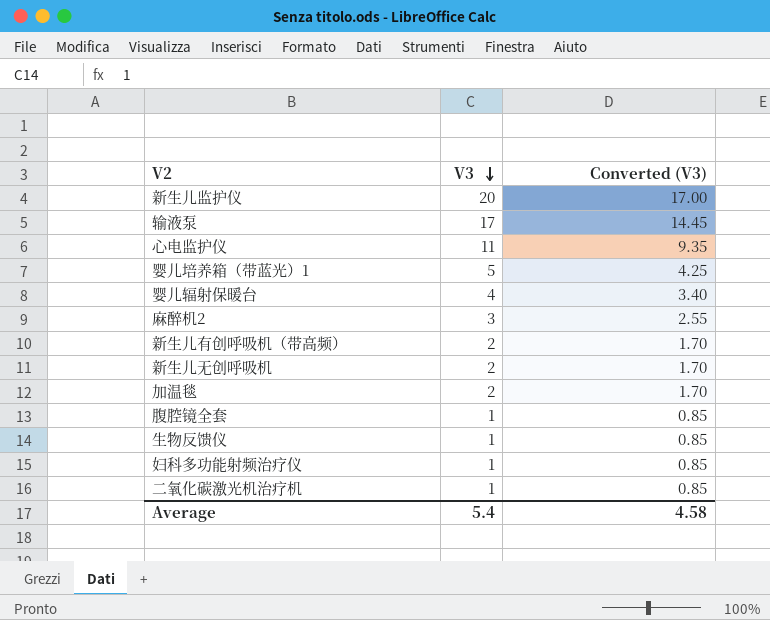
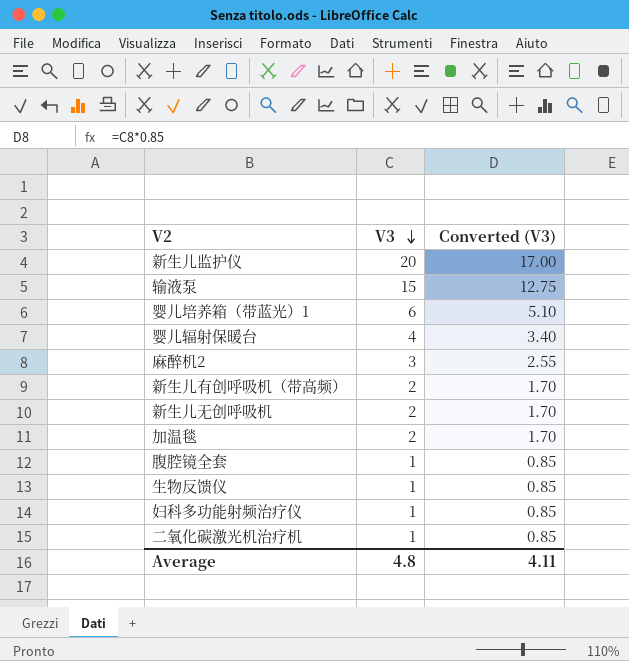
row 心电监护仪: 11 | 9.35 -> none
输液泵 | V3: 17 -> 15
输液泵 | Converted (V3): 14.45 -> 12.75
婴儿培养箱（带蓝光）1 | V3: 5 -> 6
婴儿培养箱（带蓝光）1 | Converted (V3): 4.25 -> 5.10
Average | V3: 5.4 -> 4.8
Average | Converted (V3): 4.58 -> 4.11

